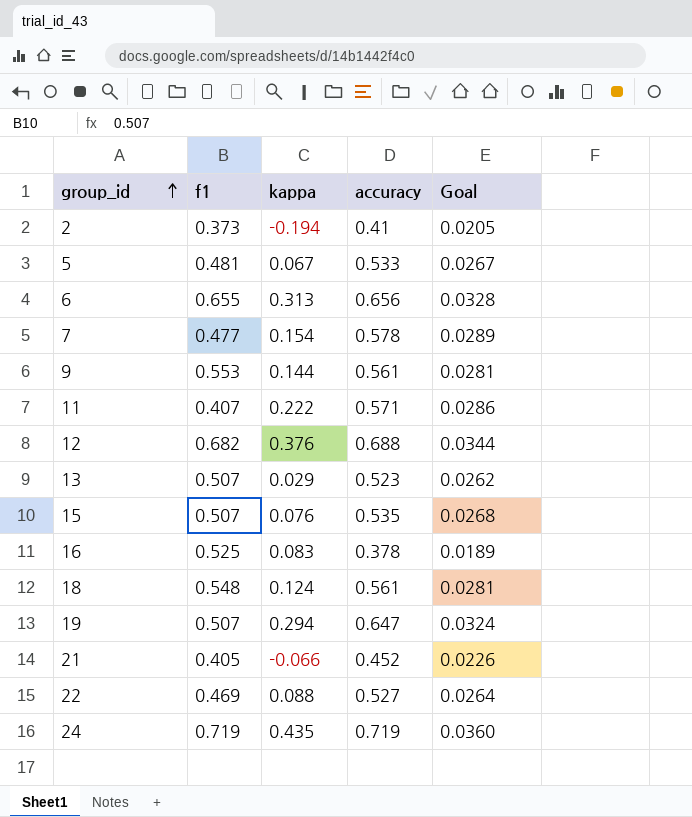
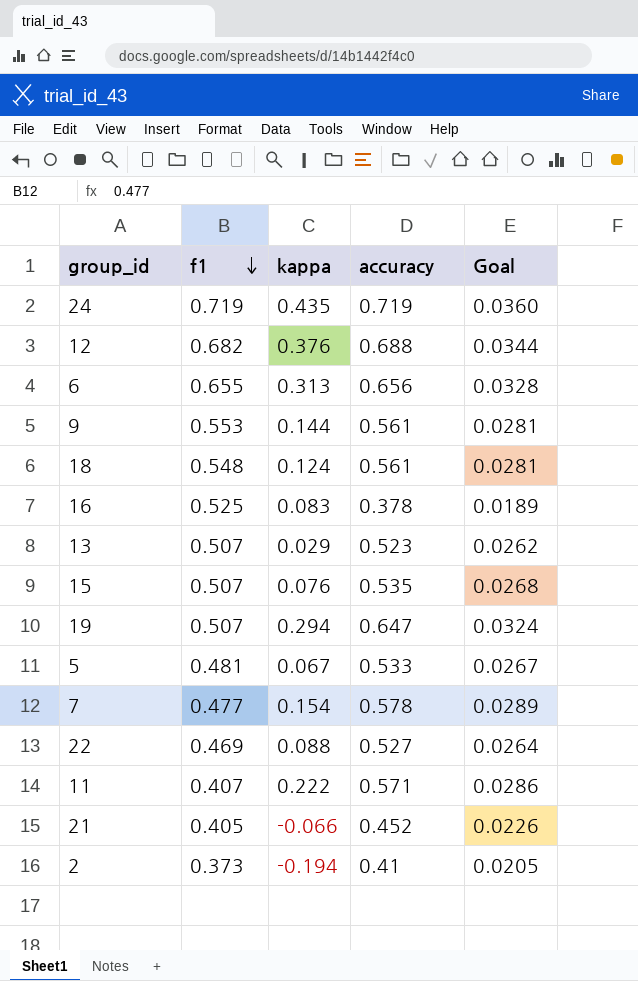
row order: group_id ascending -> f1 descending

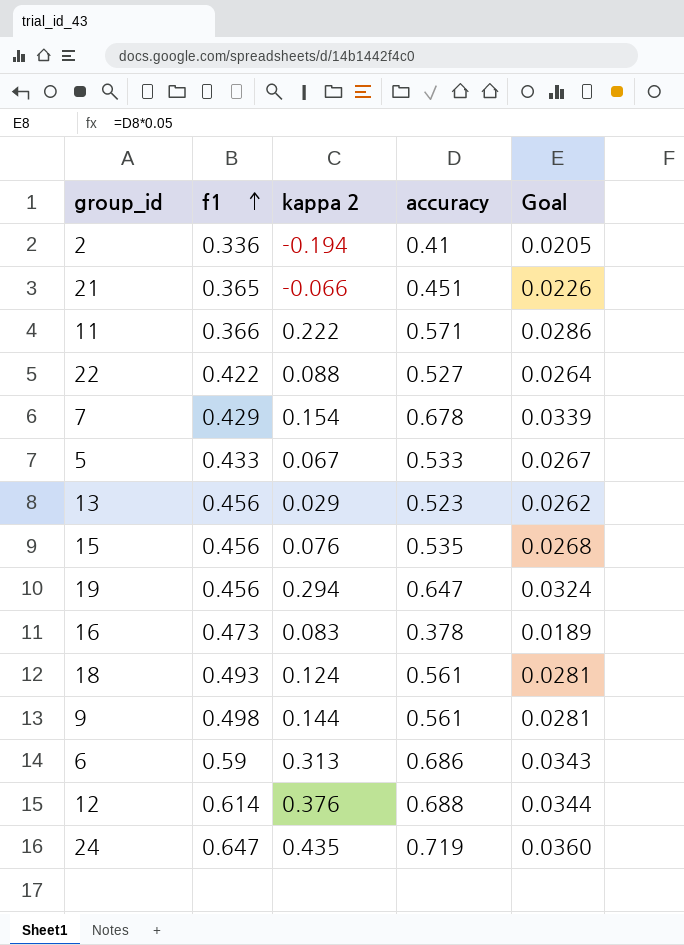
row order: f1 descending -> f1 ascending
column name: kappa -> kappa 2
2 | f1: 0.373 -> 0.336
21 | f1: 0.405 -> 0.365
21 | accuracy: 0.452 -> 0.451
11 | f1: 0.407 -> 0.366
22 | f1: 0.469 -> 0.422
7 | f1: 0.477 -> 0.429
7 | accuracy: 0.578 -> 0.678
7 | Goal: 0.0289 -> 0.0339
5 | f1: 0.481 -> 0.433
13 | f1: 0.507 -> 0.456
15 | f1: 0.507 -> 0.456
19 | f1: 0.507 -> 0.456
16 | f1: 0.525 -> 0.473
18 | f1: 0.548 -> 0.493
9 | f1: 0.553 -> 0.498
6 | f1: 0.655 -> 0.59
6 | accuracy: 0.656 -> 0.686
6 | Goal: 0.0328 -> 0.0343
12 | f1: 0.682 -> 0.614
24 | f1: 0.719 -> 0.647

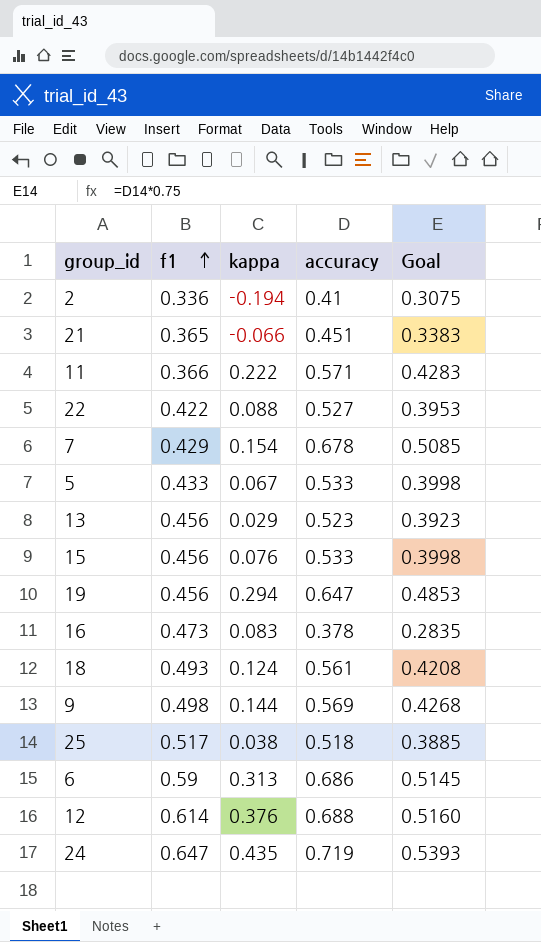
column name: kappa 2 -> kappa
column Goal | formula: [accuracy] * 0.05 -> [accuracy] * 0.75
15 | accuracy: 0.535 -> 0.533
9 | accuracy: 0.561 -> 0.569
row 25: none -> 0.517 | 0.038 | 0.518 | 0.3885

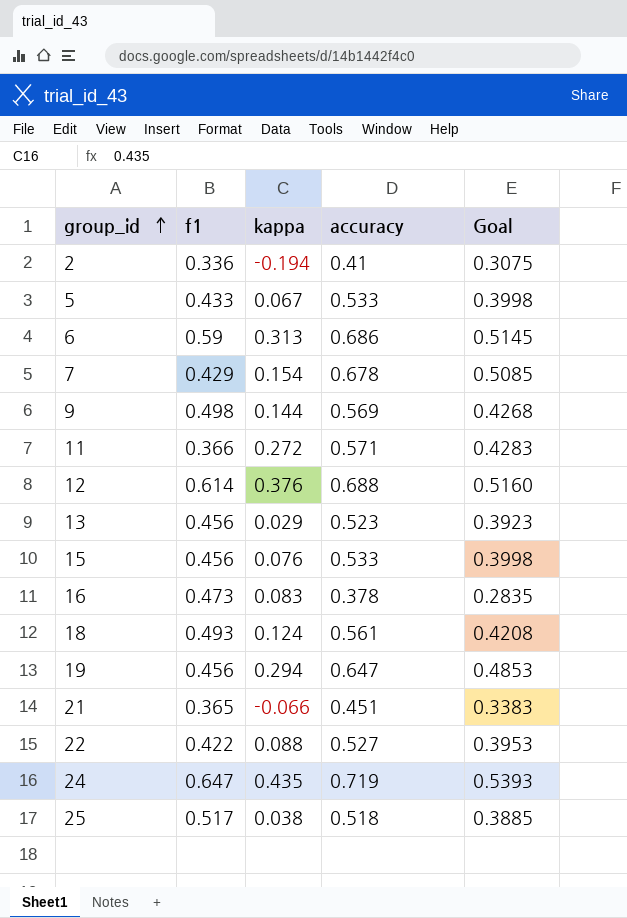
row order: f1 ascending -> group_id ascending
11 | kappa: 0.222 -> 0.272

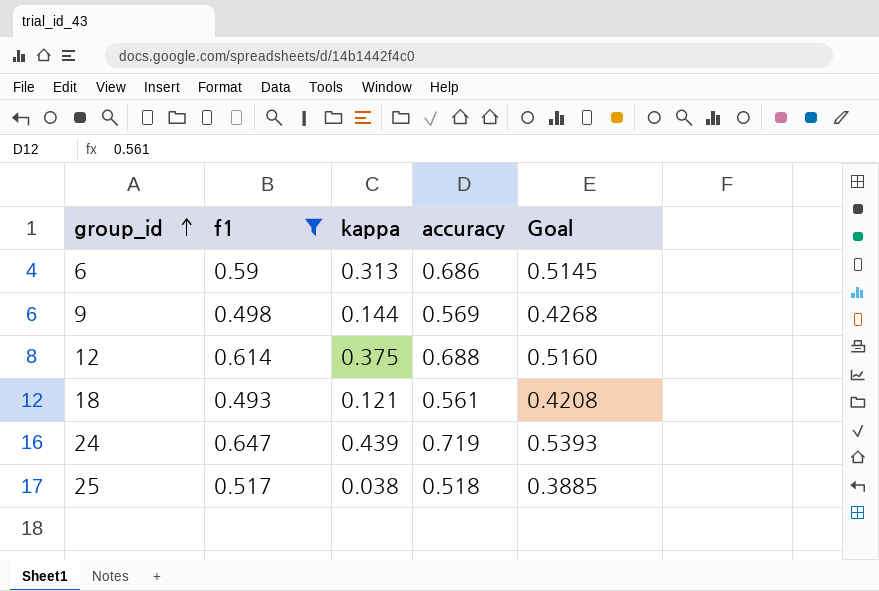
filter: none -> f1 >= 0.493
12 | kappa: 0.376 -> 0.375
18 | kappa: 0.124 -> 0.121
24 | kappa: 0.435 -> 0.439

